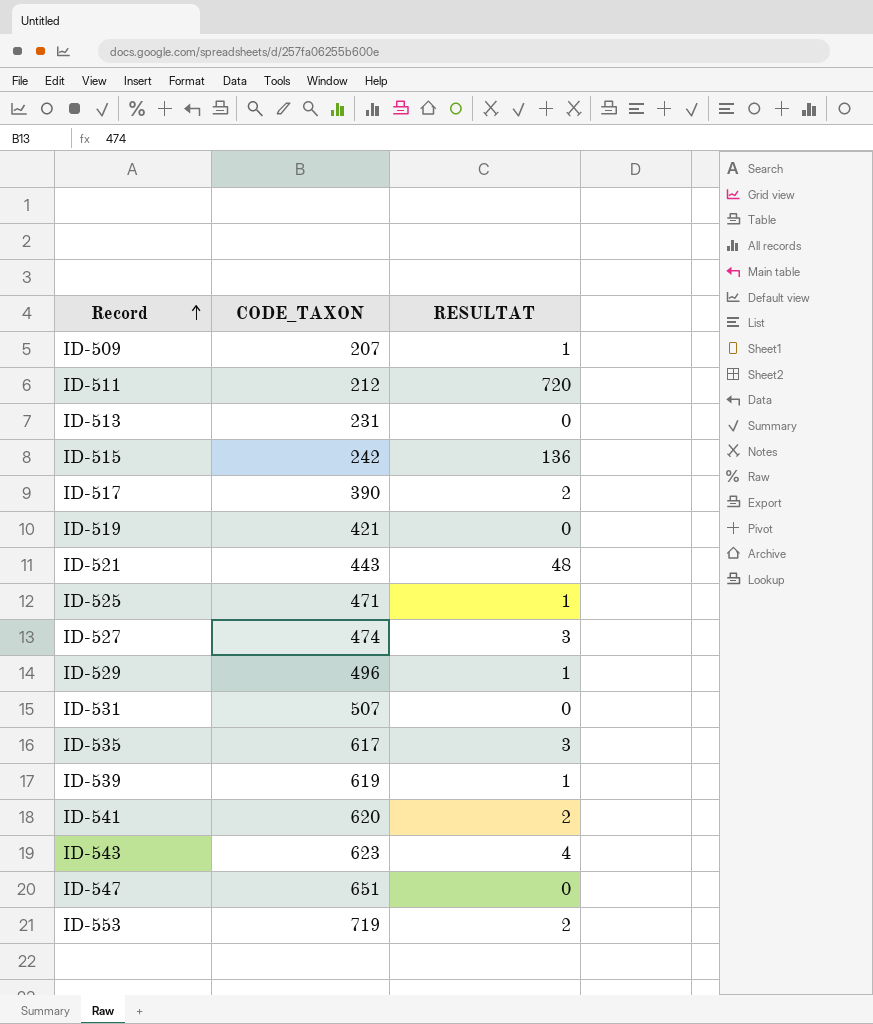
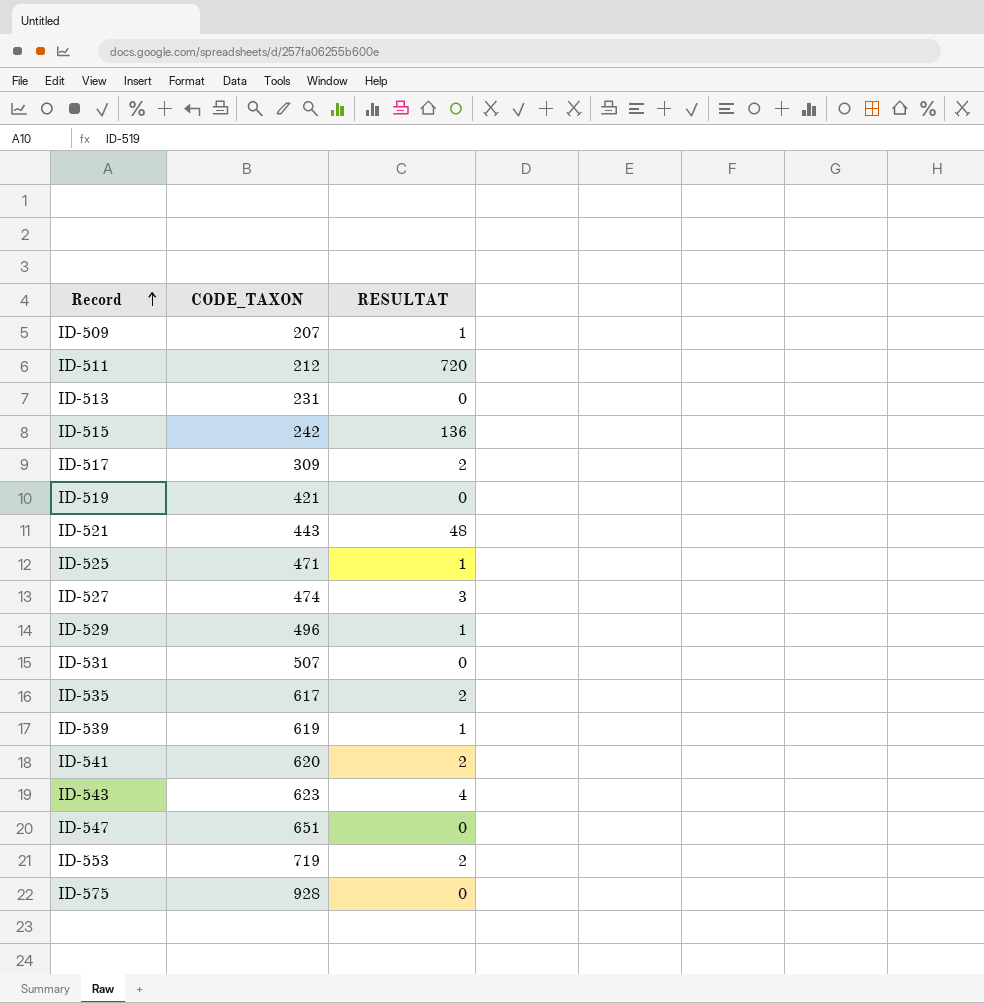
ID-517 | CODE_TAXON: 390 -> 309
ID-535 | RESULTAT: 3 -> 2
row ID-575: none -> 928 | 0

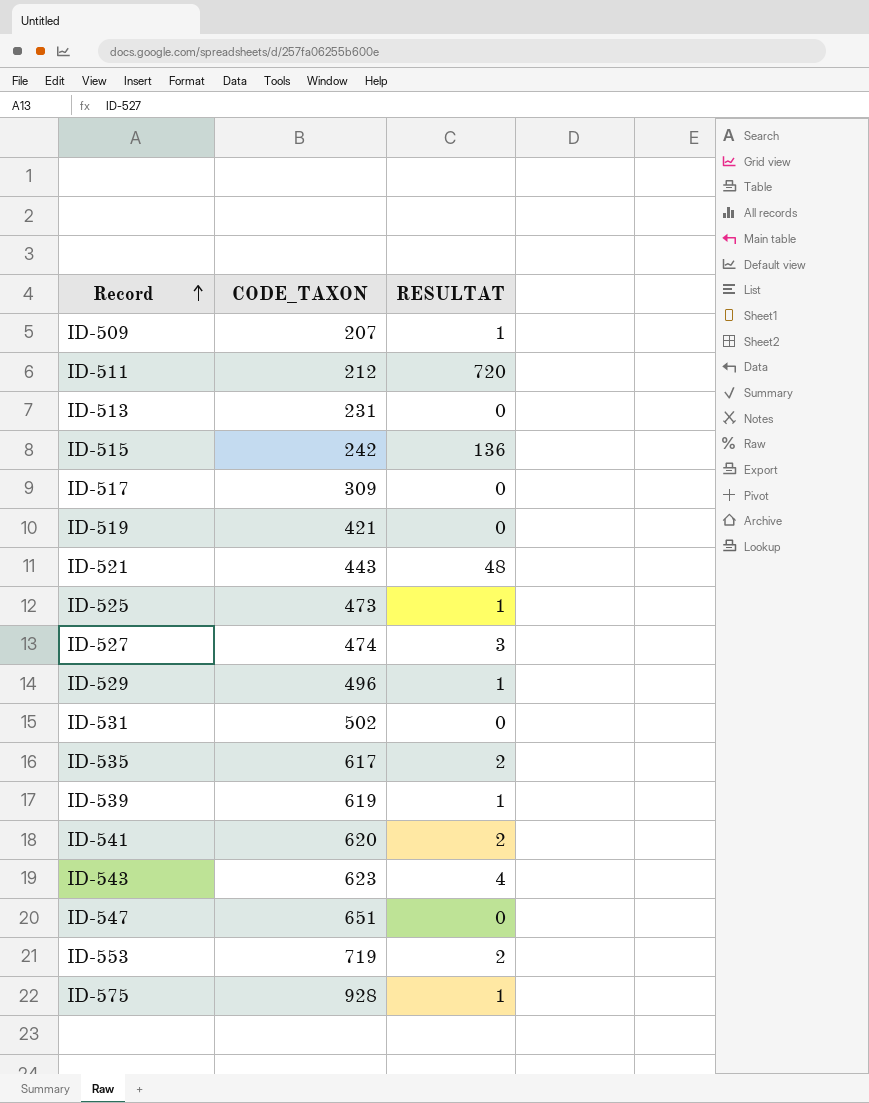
ID-517 | RESULTAT: 2 -> 0
ID-525 | CODE_TAXON: 471 -> 473
ID-531 | CODE_TAXON: 507 -> 502
ID-575 | RESULTAT: 0 -> 1

